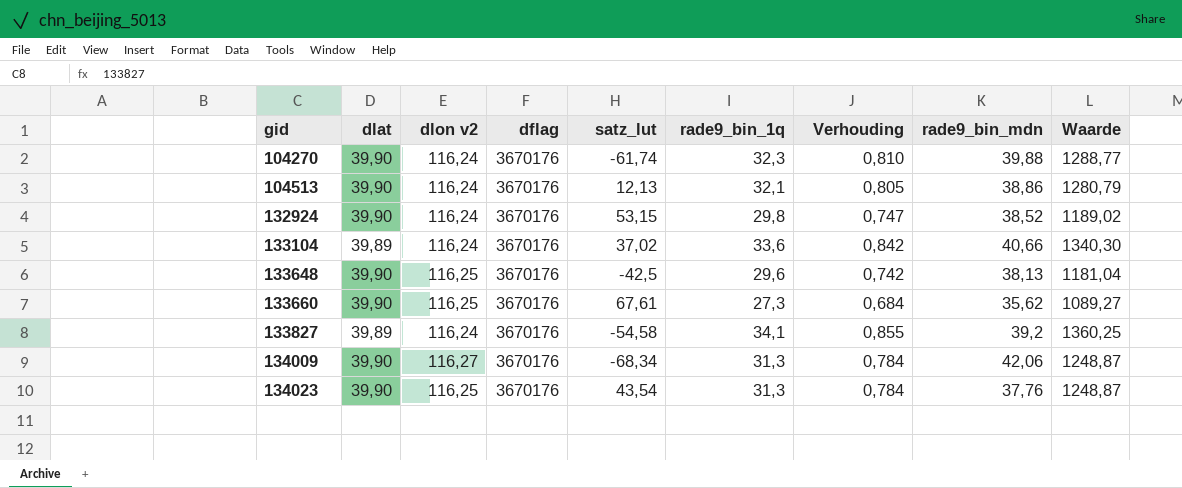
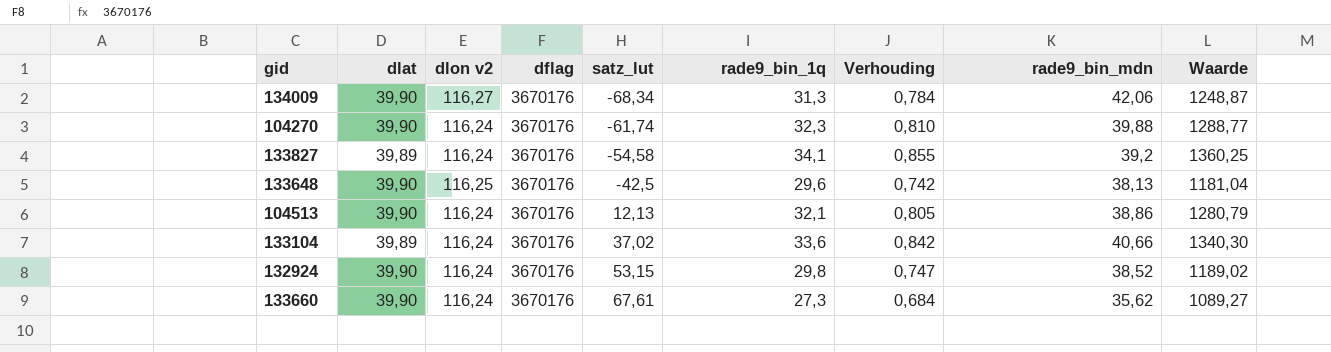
row order: gid ascending -> satz_lut ascending
row 134023: 39,90 | 116,25 | 3670176 | 43,54 | 31,3 | 0,784 | 37,76 | 1248,87 -> none
133660 | dlon v2: 116,25 -> 116,24

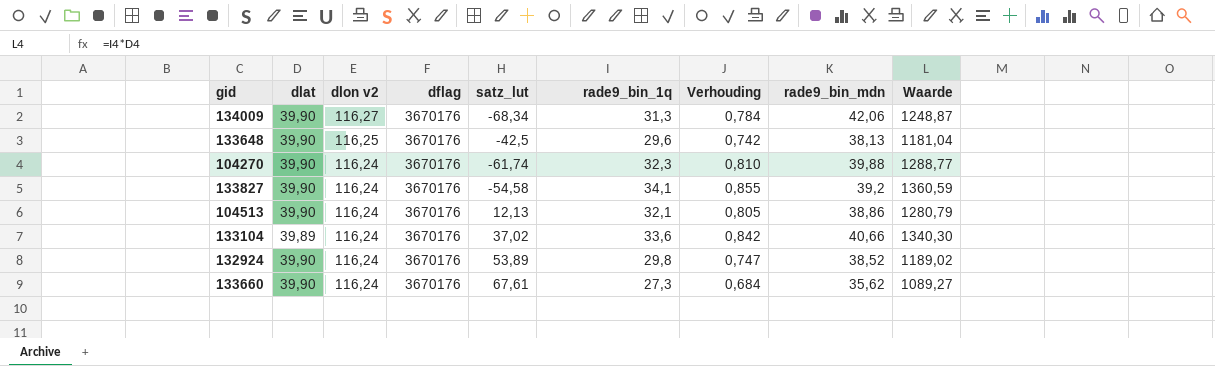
row order: satz_lut ascending -> dlon v2 descending
133827 | dlat: 39,89 -> 39,90
133827 | Waarde: 1360,25 -> 1360,59
132924 | satz_lut: 53,15 -> 53,89

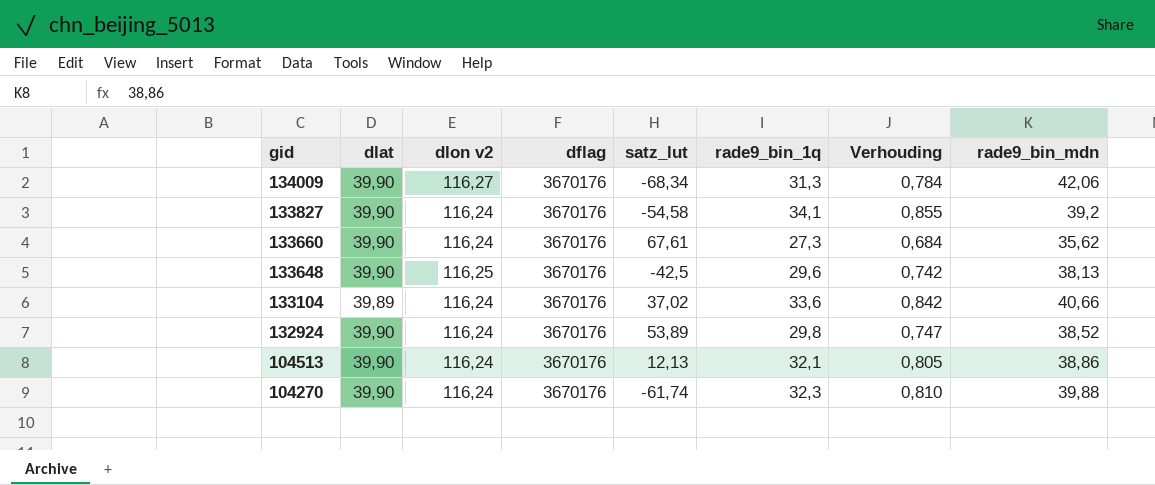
row order: dlon v2 descending -> gid descending
column Waarde | formula: [dlat] * [rade9_bin_1q] -> none

